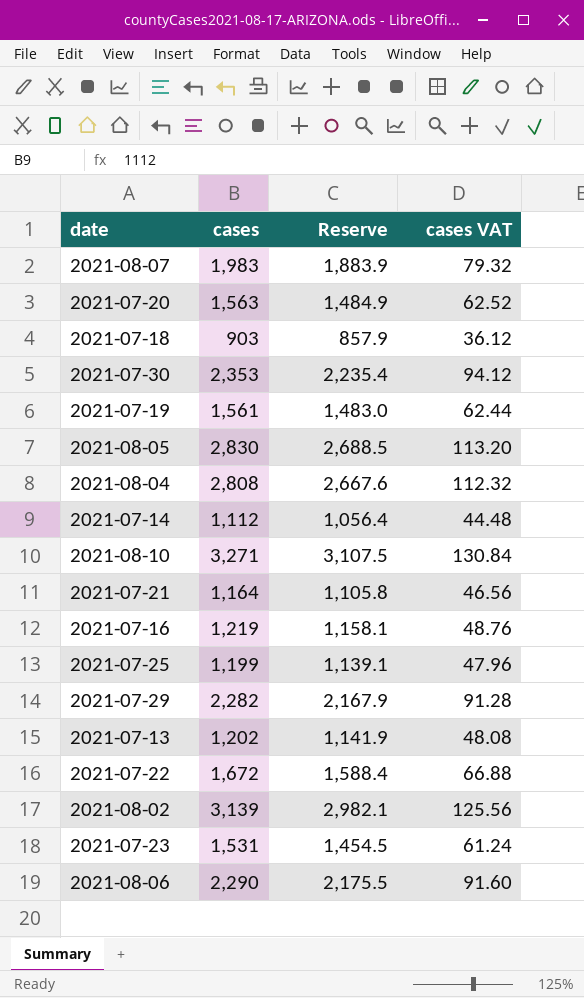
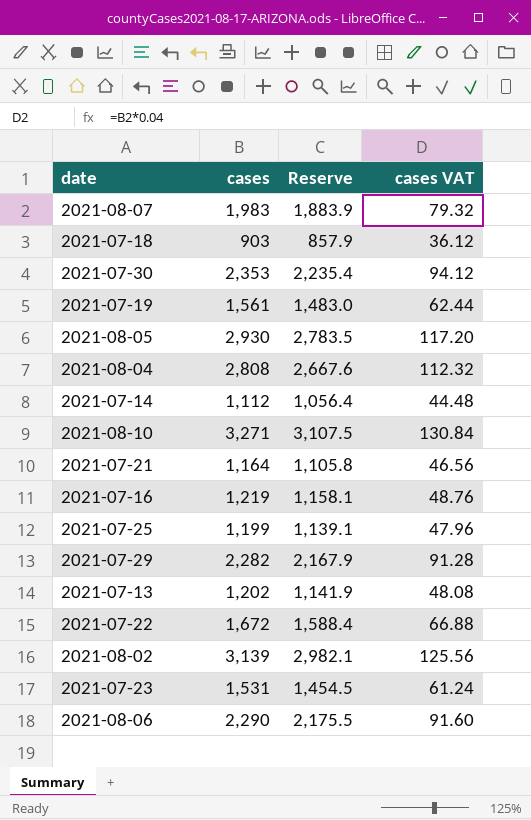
row 2021-07-20: 1,563 | 1,484.9 | 62.52 -> none
2021-08-05 | cases: 2,830 -> 2,930
2021-08-05 | Reserve: 2,688.5 -> 2,783.5
2021-08-05 | cases VAT: 113.20 -> 117.20

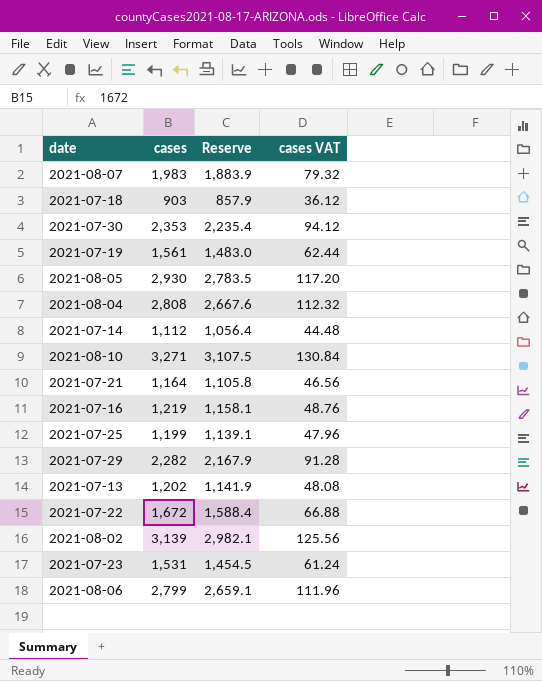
2021-08-06 | cases: 2,290 -> 2,799
2021-08-06 | Reserve: 2,175.5 -> 2,659.1
2021-08-06 | cases VAT: 91.60 -> 111.96

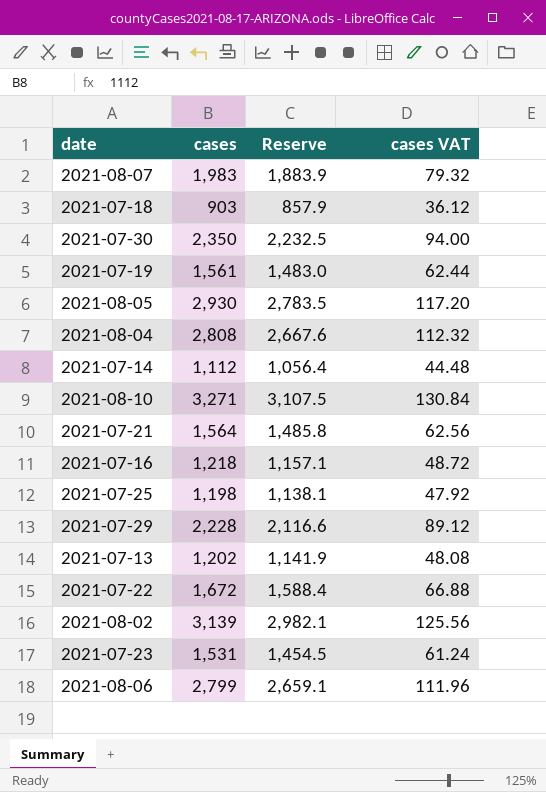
2021-07-30 | cases: 2,353 -> 2,350
2021-07-30 | Reserve: 2,235.4 -> 2,232.5
2021-07-30 | cases VAT: 94.12 -> 94.00
2021-07-21 | cases: 1,164 -> 1,564
2021-07-21 | Reserve: 1,105.8 -> 1,485.8
2021-07-21 | cases VAT: 46.56 -> 62.56
2021-07-16 | cases: 1,219 -> 1,218
2021-07-16 | Reserve: 1,158.1 -> 1,157.1
2021-07-16 | cases VAT: 48.76 -> 48.72
2021-07-25 | cases: 1,199 -> 1,198
2021-07-25 | Reserve: 1,139.1 -> 1,138.1
2021-07-25 | cases VAT: 47.96 -> 47.92
2021-07-29 | cases: 2,282 -> 2,228
2021-07-29 | Reserve: 2,167.9 -> 2,116.6
2021-07-29 | cases VAT: 91.28 -> 89.12

